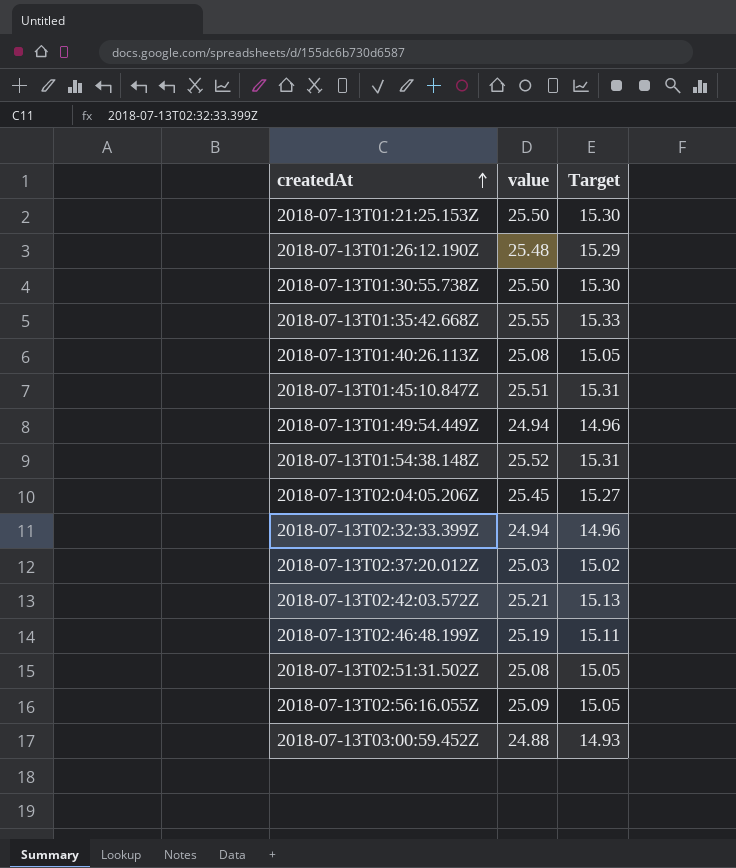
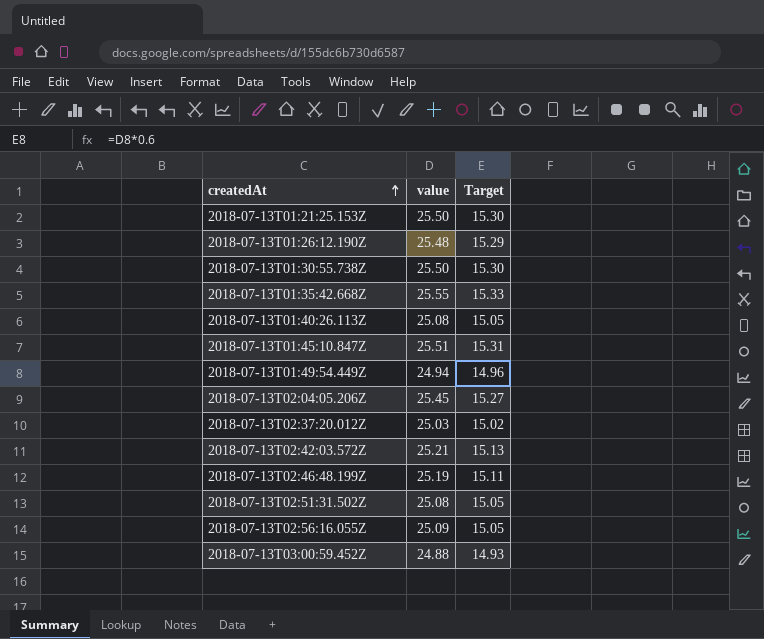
row 2018-07-13T01:54:38.148Z: 25.52 | 15.31 -> none
row 2018-07-13T02:32:33.399Z: 24.94 | 14.96 -> none

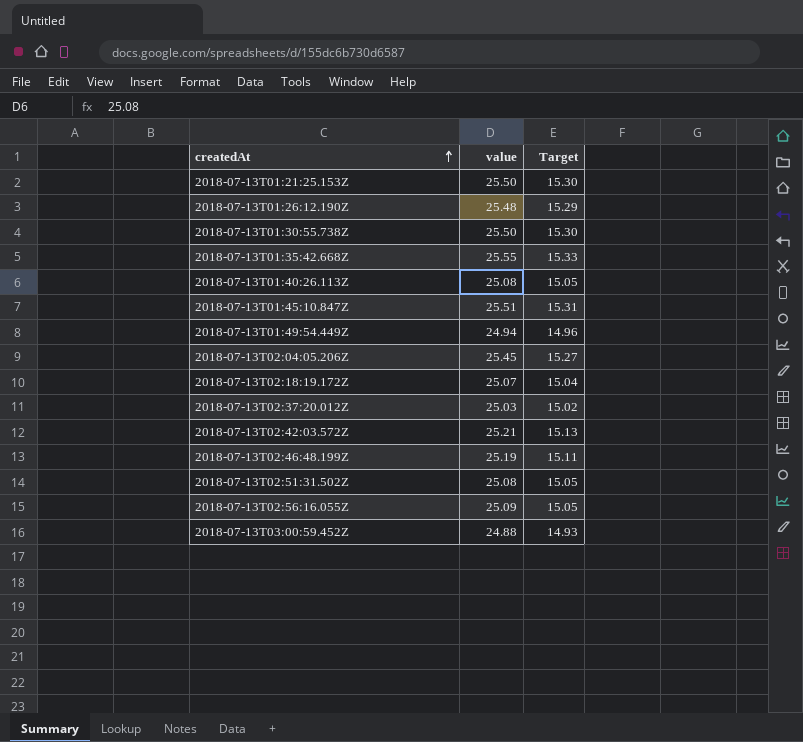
row 2018-07-13T02:18:19.172Z: none -> 25.07 | 15.04

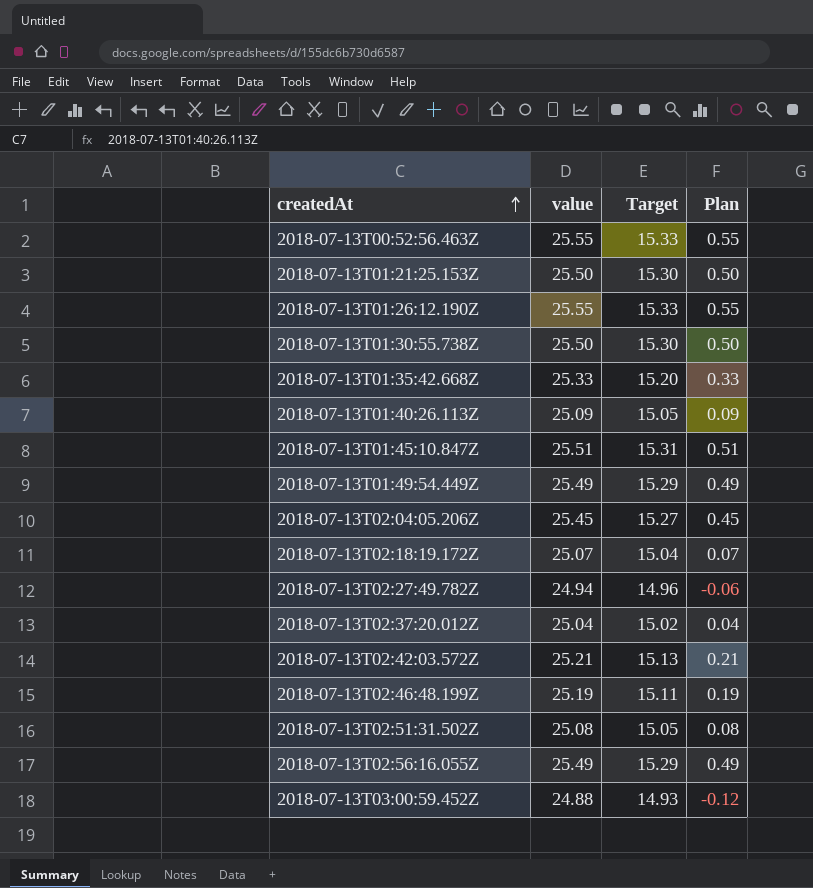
column Plan | formula: none -> [value] - 25
row 2018-07-13T00:52:56.463Z: none -> 25.55 | 15.33 | 0.55
2018-07-13T01:26:12.190Z | value: 25.48 -> 25.55
2018-07-13T01:26:12.190Z | Target: 15.29 -> 15.33
2018-07-13T01:35:42.668Z | value: 25.55 -> 25.33
2018-07-13T01:35:42.668Z | Target: 15.33 -> 15.20
2018-07-13T01:40:26.113Z | value: 25.08 -> 25.09
2018-07-13T01:49:54.449Z | value: 24.94 -> 25.49
2018-07-13T01:49:54.449Z | Target: 14.96 -> 15.29
row 2018-07-13T02:27:49.782Z: none -> 24.94 | 14.96 | -0.06
2018-07-13T02:37:20.012Z | value: 25.03 -> 25.04
2018-07-13T02:56:16.055Z | value: 25.09 -> 25.49
2018-07-13T02:56:16.055Z | Target: 15.05 -> 15.29

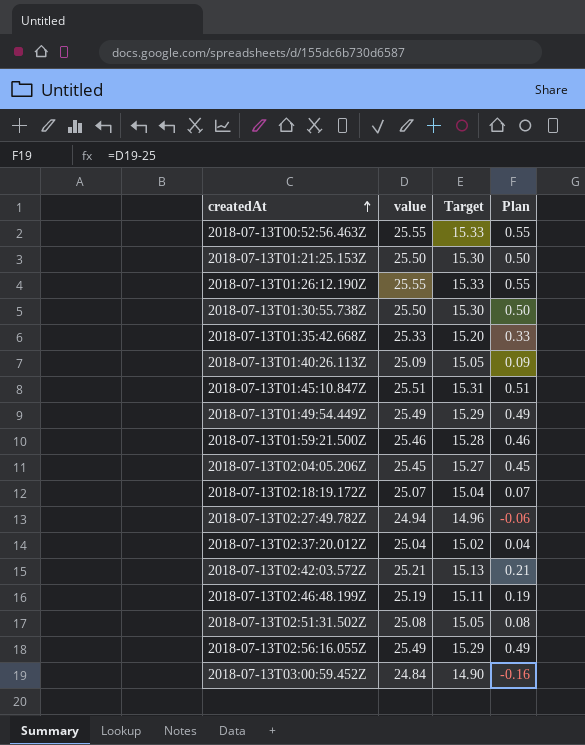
row 2018-07-13T01:59:21.500Z: none -> 25.46 | 15.28 | 0.46
2018-07-13T03:00:59.452Z | value: 24.88 -> 24.84
2018-07-13T03:00:59.452Z | Target: 14.93 -> 14.90
2018-07-13T03:00:59.452Z | Plan: -0.12 -> -0.16

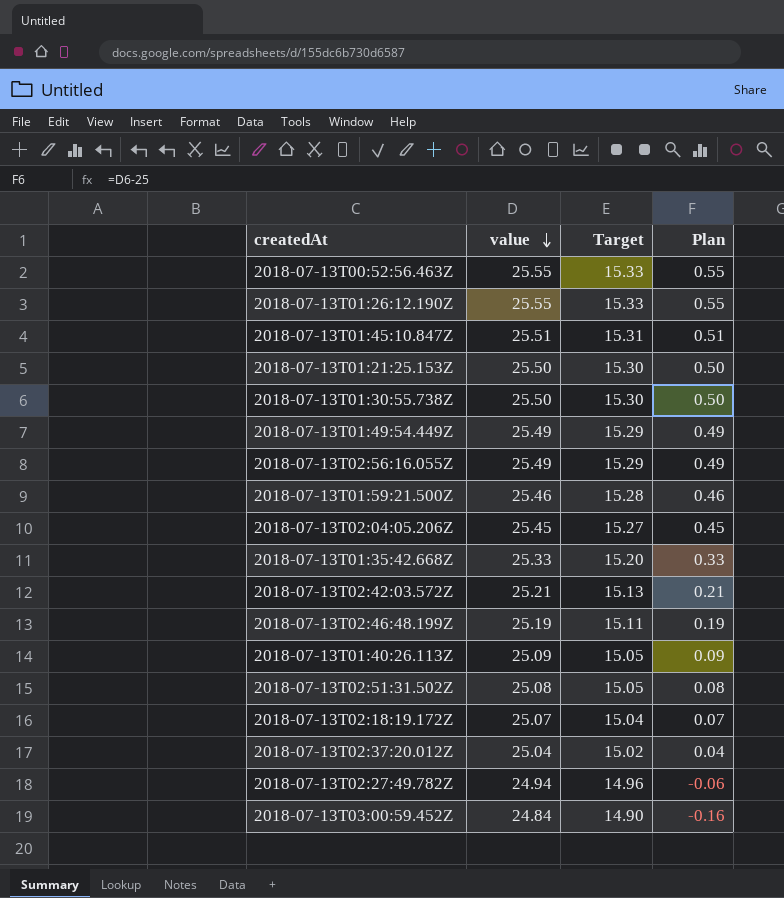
row order: createdAt ascending -> value descending

